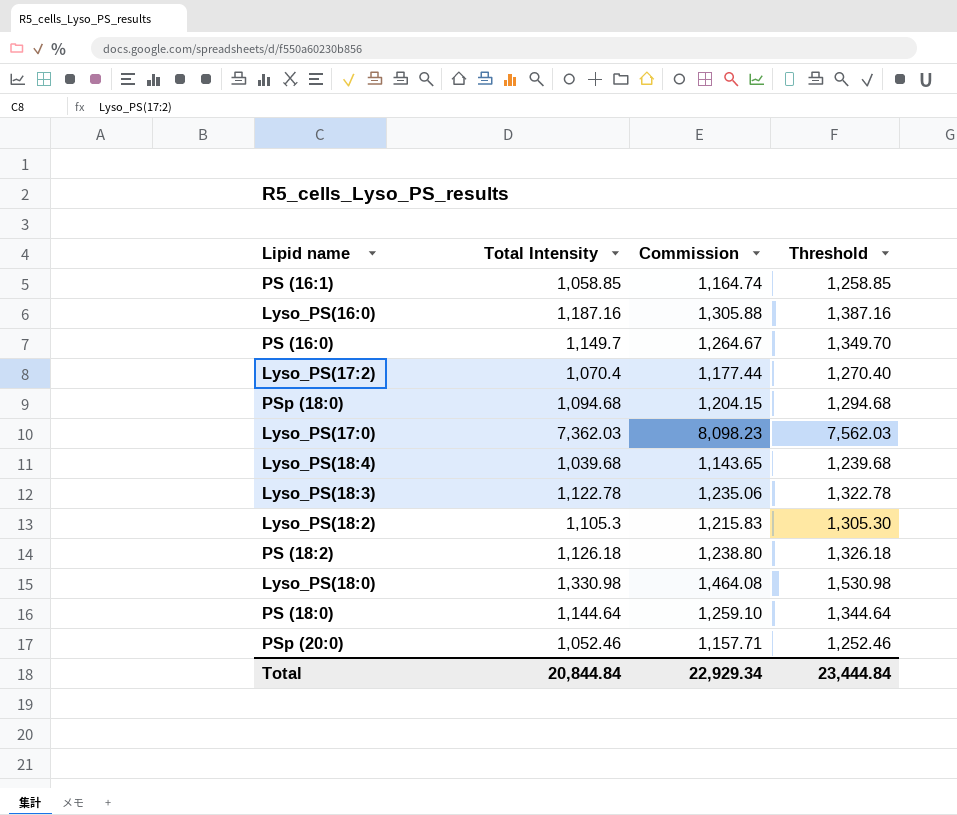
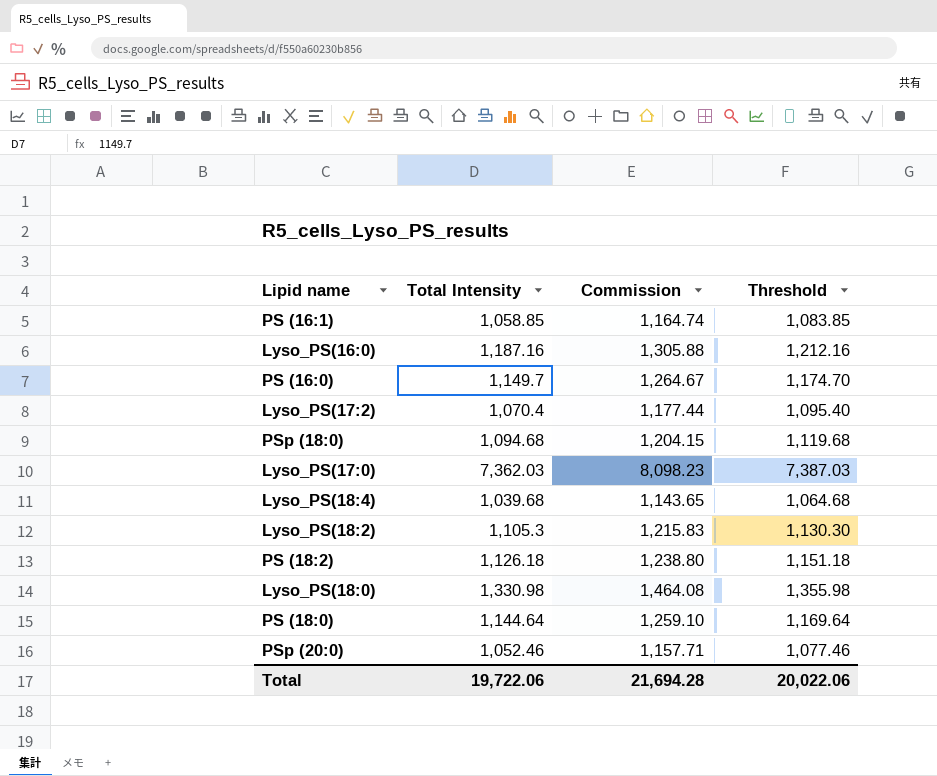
column Threshold | formula: [Total Intensity] + 200 -> [Total Intensity] + 25
row Lyso_PS(18:3): 1,122.78 | 1,235.06 | 1,322.78 -> none
Total | Total Intensity: 20,844.84 -> 19,722.06
Total | Commission: 22,929.34 -> 21,694.28
Total | Threshold: 23,444.84 -> 20,022.06

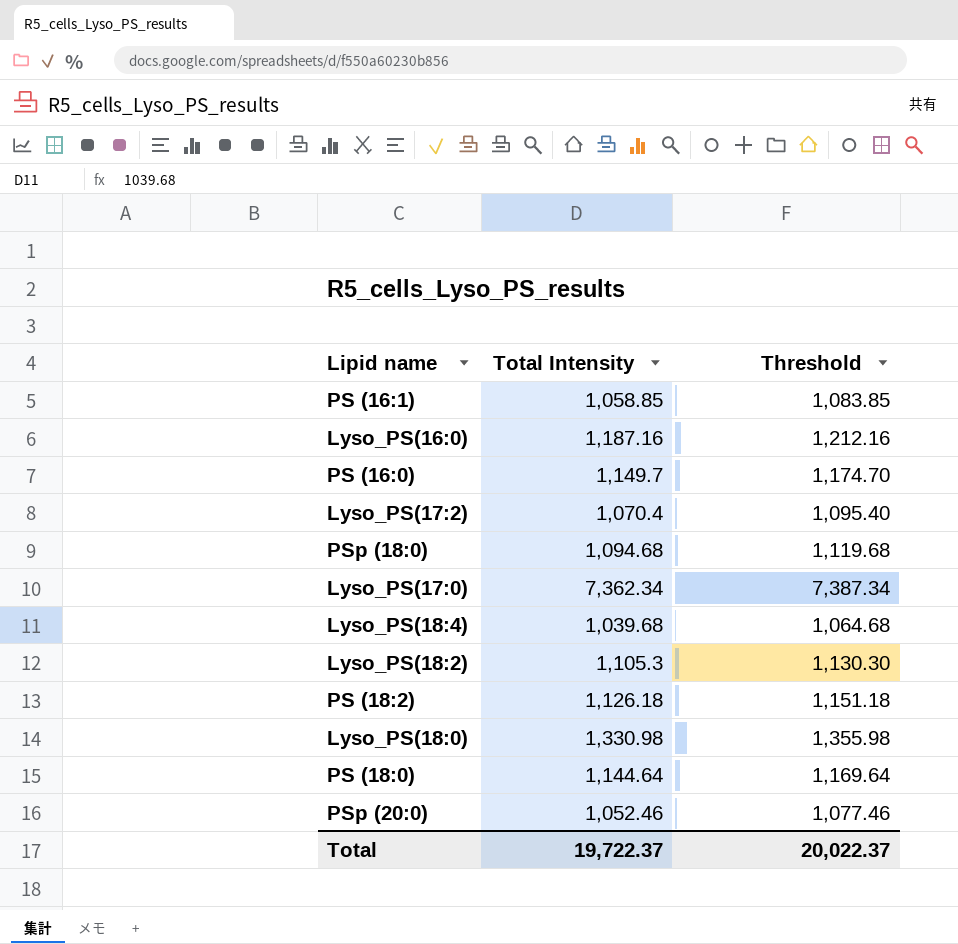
column Commission | formula: [Total Intensity] * 1.1 -> none
Lyso_PS(17:0) | Total Intensity: 7,362.03 -> 7,362.34
Lyso_PS(17:0) | Threshold: 7,387.03 -> 7,387.34
Total | Total Intensity: 19,722.06 -> 19,722.37
Total | Threshold: 20,022.06 -> 20,022.37

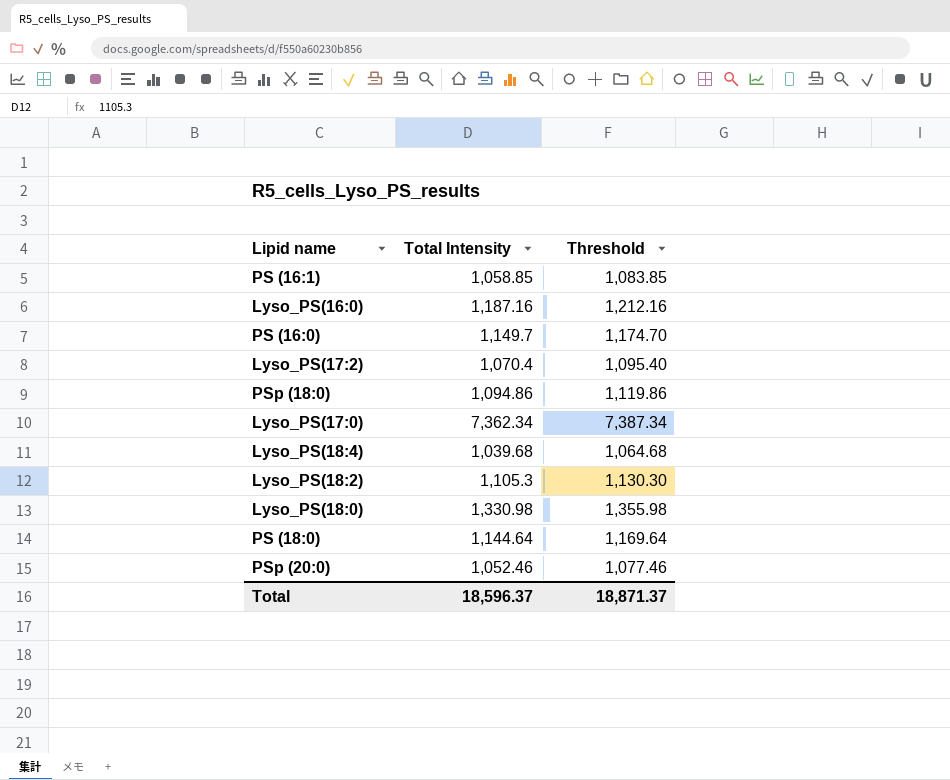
row PS (18:2): 1,126.18 | 1,151.18 -> none
PSp (18:0) | Total Intensity: 1,094.68 -> 1,094.86
PSp (18:0) | Threshold: 1,119.68 -> 1,119.86
Total | Total Intensity: 19,722.37 -> 18,596.37
Total | Threshold: 20,022.37 -> 18,871.37

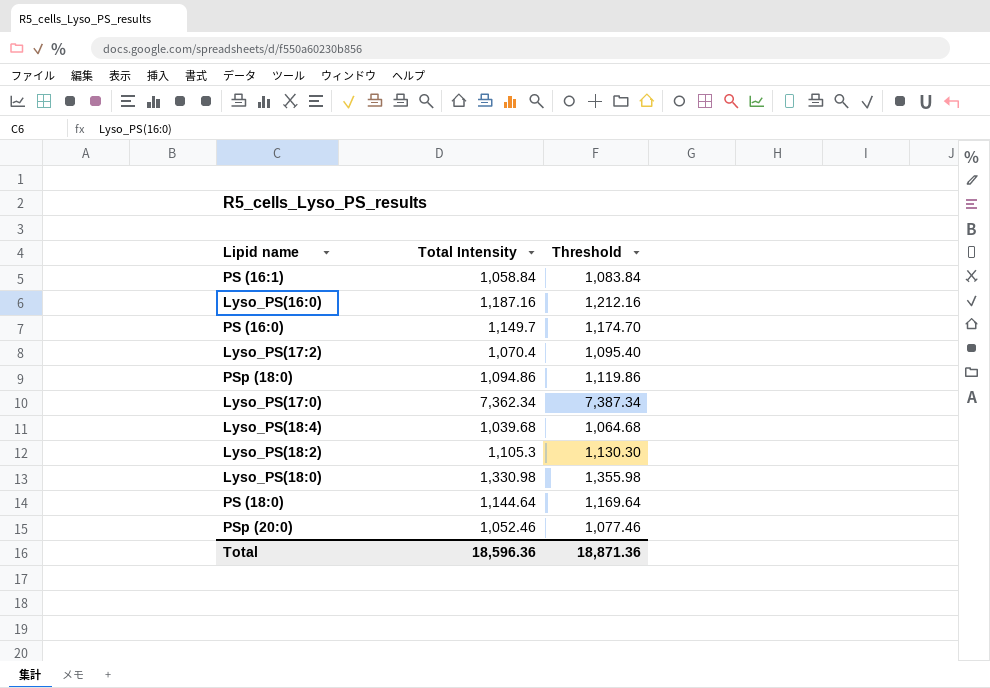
PS (16:1) | Total Intensity: 1,058.85 -> 1,058.84
PS (16:1) | Threshold: 1,083.85 -> 1,083.84
Total | Total Intensity: 18,596.37 -> 18,596.36
Total | Threshold: 18,871.37 -> 18,871.36

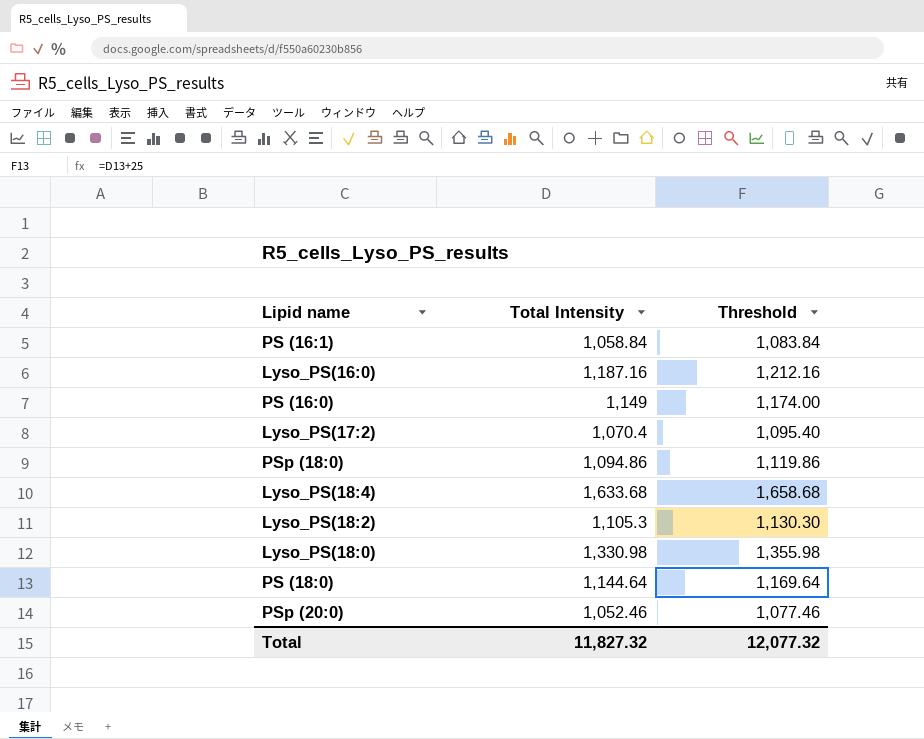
row Lyso_PS(17:0): 7,362.34 | 7,387.34 -> none
PS (16:0) | Total Intensity: 1,149.7 -> 1,149
PS (16:0) | Threshold: 1,174.70 -> 1,174.00
Lyso_PS(18:4) | Total Intensity: 1,039.68 -> 1,633.68
Lyso_PS(18:4) | Threshold: 1,064.68 -> 1,658.68
Total | Total Intensity: 18,596.36 -> 11,827.32
Total | Threshold: 18,871.36 -> 12,077.32

